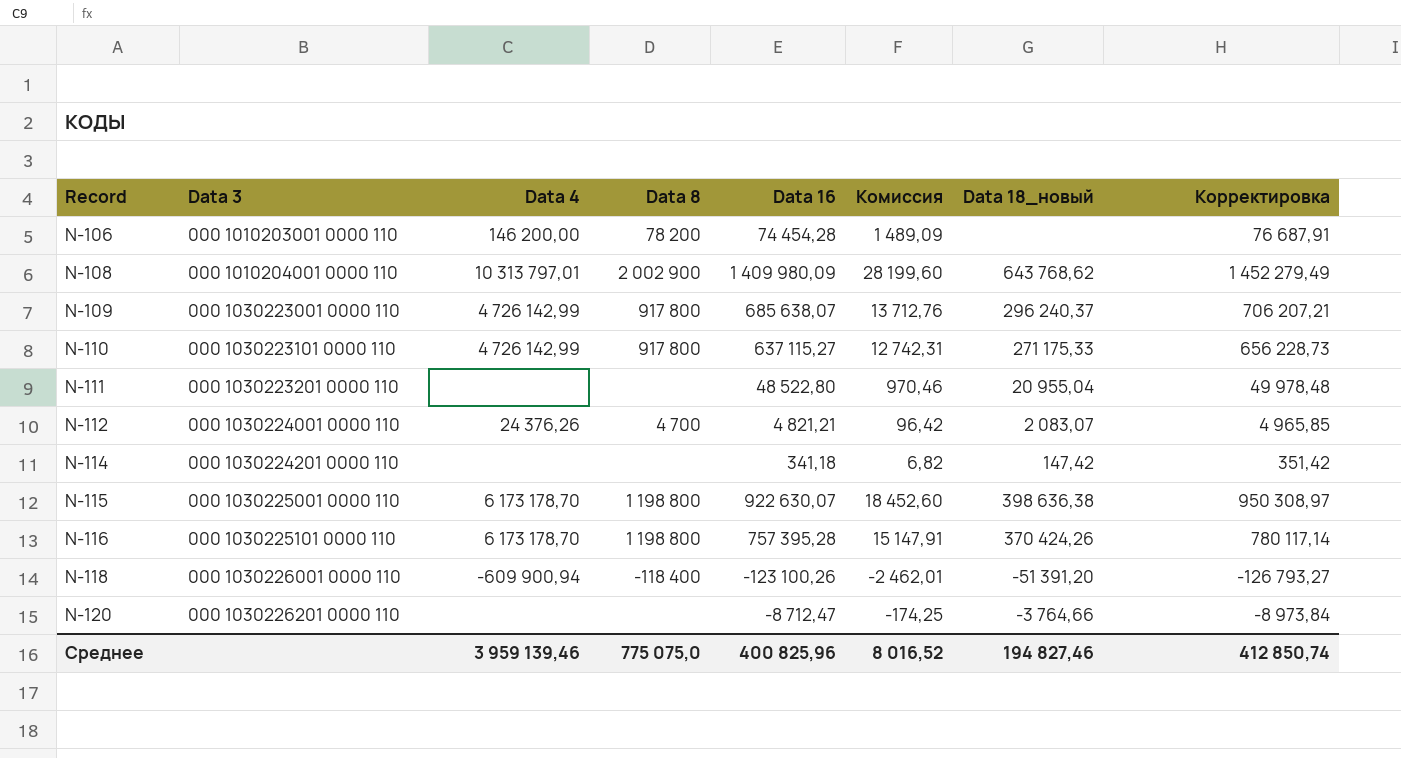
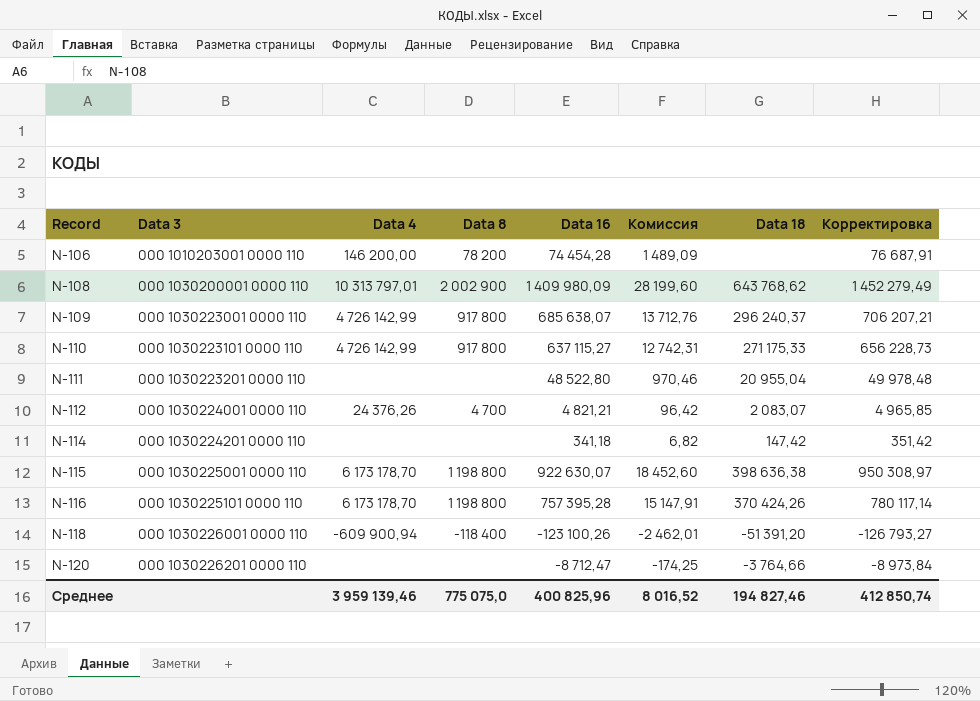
column name: Data 18_новый -> Data 18
N-108 | Data 3: 000 1010204001 0000 110 -> 000 1030200001 0000 110

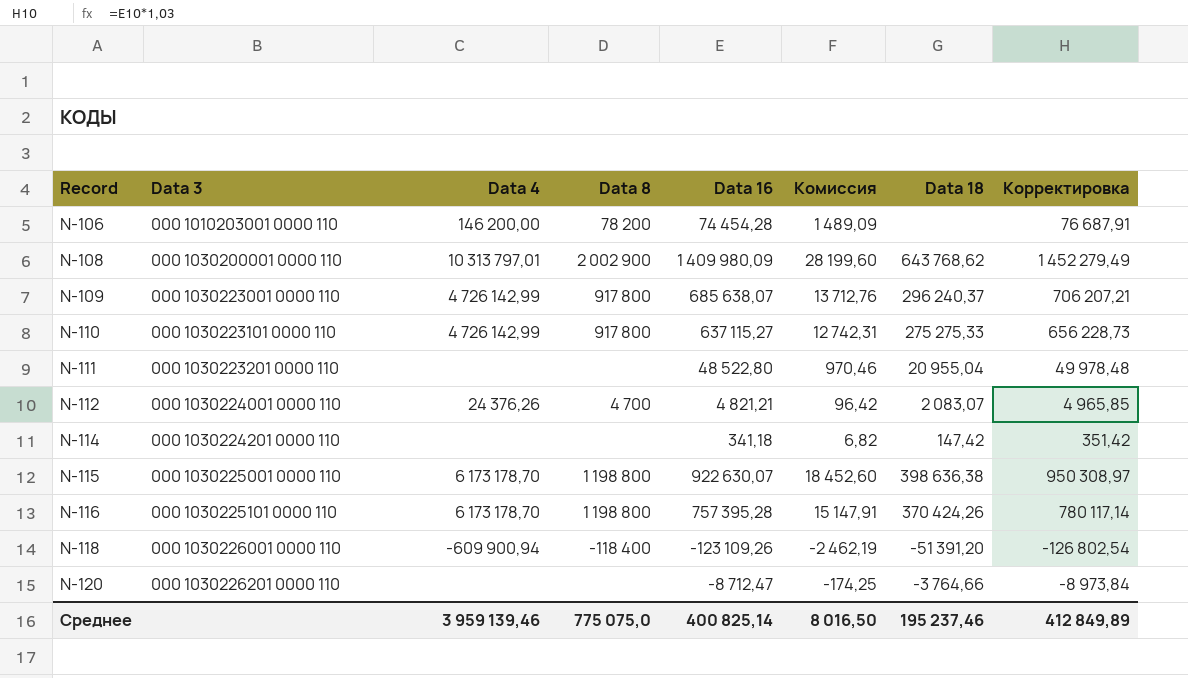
N-110 | Data 18: 271 175,33 -> 275 275,33
N-118 | Data 16: -123 100,26 -> -123 109,26
N-118 | Комиссия: -2 462,01 -> -2 462,19
N-118 | Корректировка: -126 793,27 -> -126 802,54
Среднее | Data 16: 400 825,96 -> 400 825,14
Среднее | Комиссия: 8 016,52 -> 8 016,50
Среднее | Data 18: 194 827,46 -> 195 237,46
Среднее | Корректировка: 412 850,74 -> 412 849,89

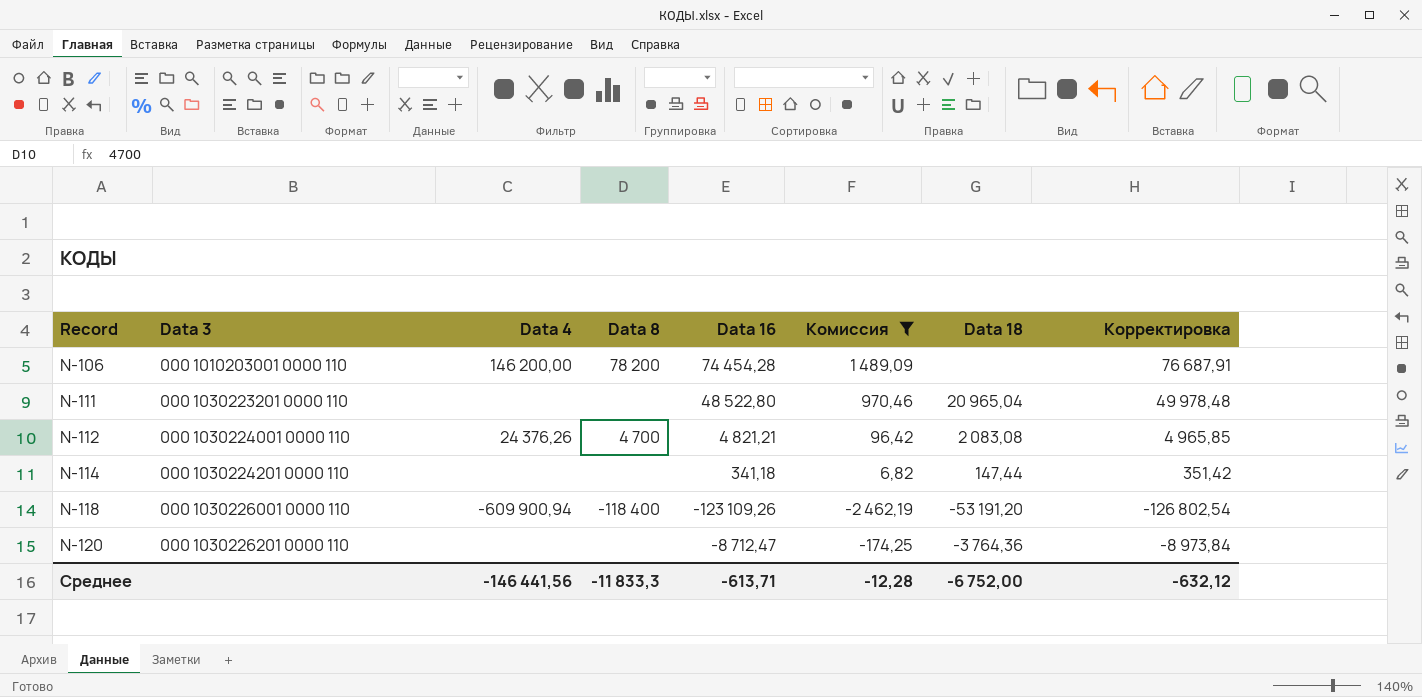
filter: none -> Комиссия <= 1 489,09
N-111 | Data 18: 20 955,04 -> 20 965,04
N-112 | Data 18: 2 083,07 -> 2 083,08
N-114 | Data 18: 147,42 -> 147,44
N-118 | Data 18: -51 391,20 -> -53 191,20
N-120 | Data 18: -3 764,66 -> -3 764,36
Среднее | Data 4: 3 959 139,46 -> -146 441,56
Среднее | Data 8: 775 075,0 -> -11 833,3
Среднее | Data 16: 400 825,14 -> -613,71
Среднее | Комиссия: 8 016,50 -> -12,28
Среднее | Data 18: 195 237,46 -> -6 752,00
Среднее | Корректировка: 412 849,89 -> -632,12

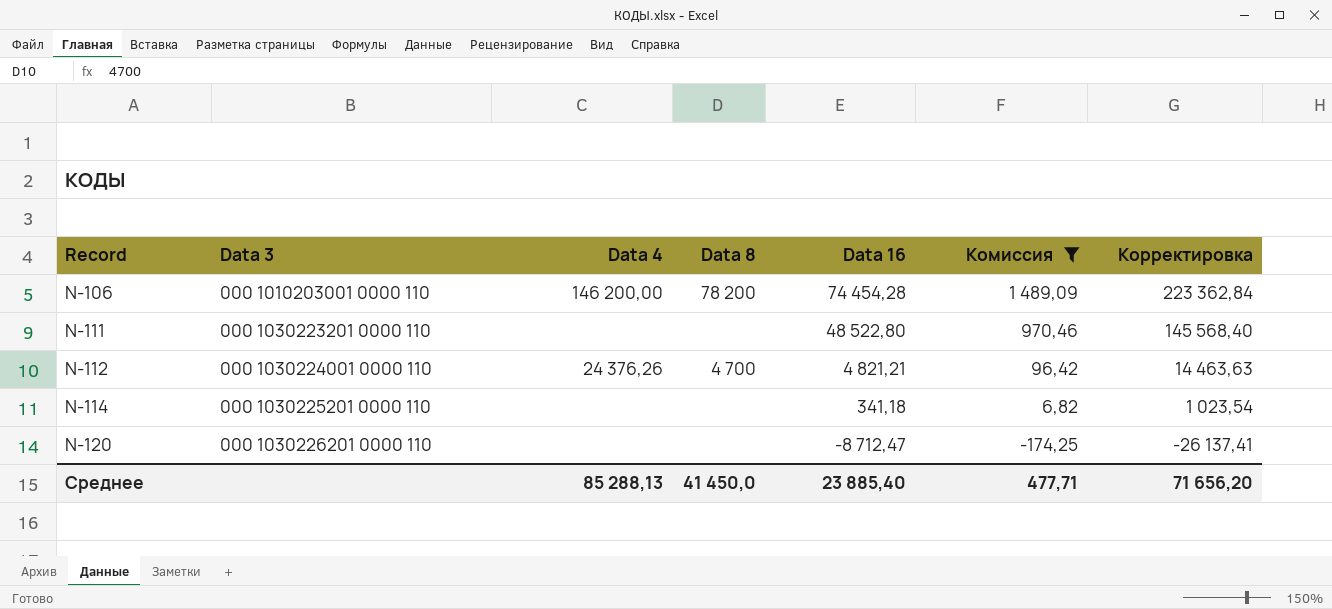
column Data 18 | position: 7 -> none
column Корректировка | formula: [Data 16] * 1,03 -> [Data 16] * 3
row N-118: 000 1030226001 0000 110 | -609 900,94 | -118 400 | -123 109,26 | -2 462,19 | -53 191,20 | -126 802,54 -> none
N-114 | Data 3: 000 1030224201 0000 110 -> 000 1030225201 0000 110
Среднее | Data 4: -146 441,56 -> 85 288,13
Среднее | Data 8: -11 833,3 -> 41 450,0
Среднее | Data 16: -613,71 -> 23 885,40
Среднее | Комиссия: -12,28 -> 477,71
Среднее | Корректировка: -632,12 -> 71 656,20

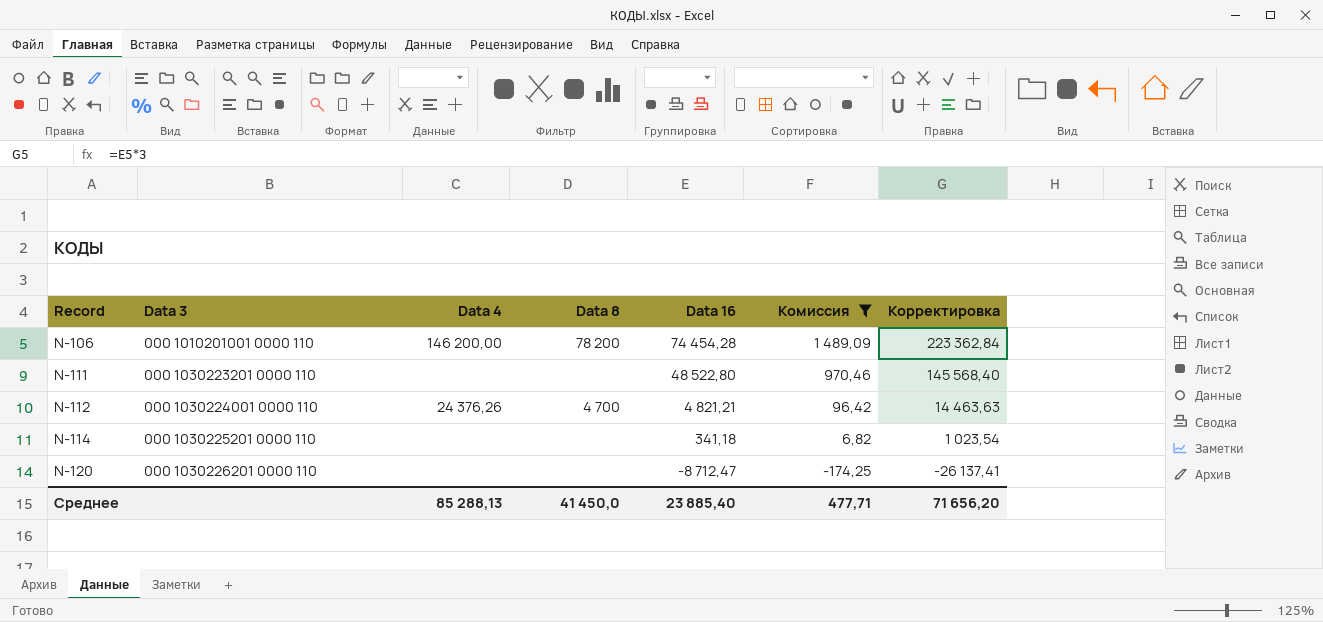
N-106 | Data 3: 000 1010203001 0000 110 -> 000 1010201001 0000 110

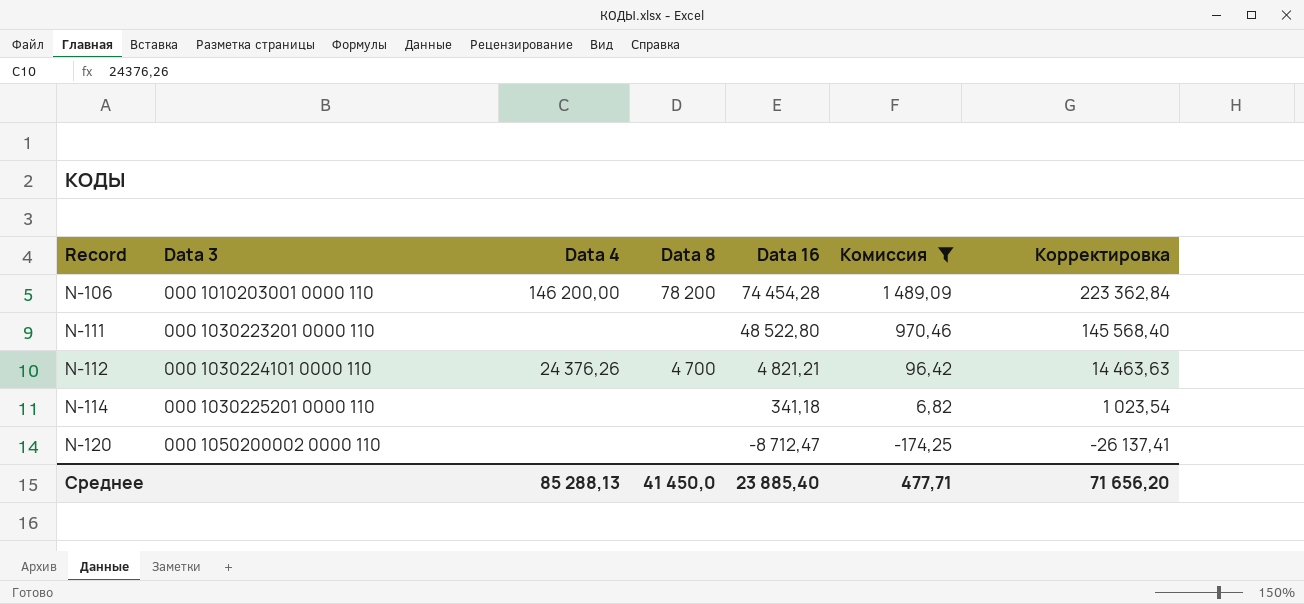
N-106 | Data 3: 000 1010201001 0000 110 -> 000 1010203001 0000 110
N-112 | Data 3: 000 1030224001 0000 110 -> 000 1030224101 0000 110
N-120 | Data 3: 000 1030226201 0000 110 -> 000 1050200002 0000 110

